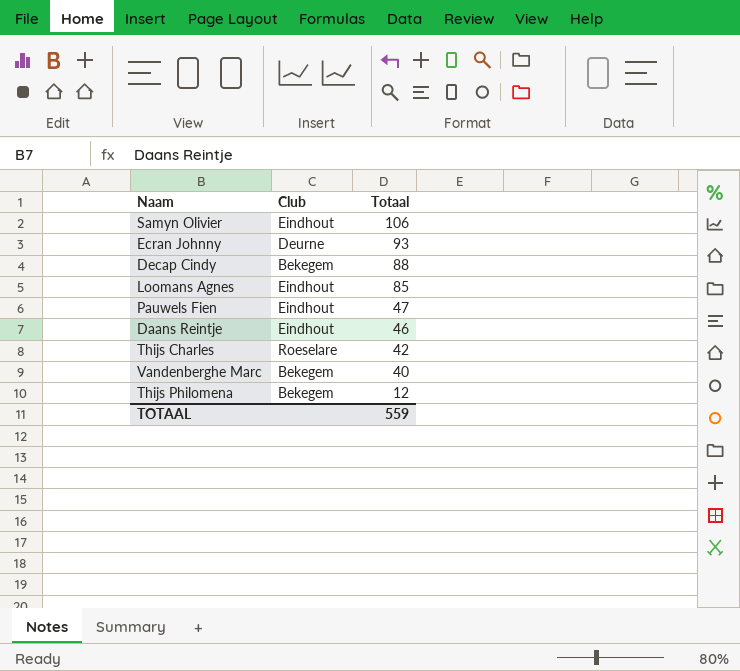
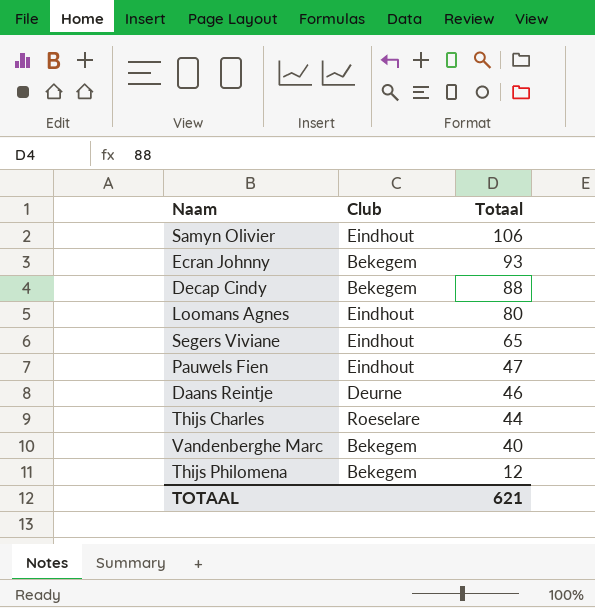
Ecran Johnny | Club: Deurne -> Bekegem
Loomans Agnes | Totaal: 85 -> 80
row Segers Viviane: none -> Eindhout | 65
Daans Reintje | Club: Eindhout -> Deurne
Thijs Charles | Totaal: 42 -> 44
TOTAAL | Totaal: 559 -> 621

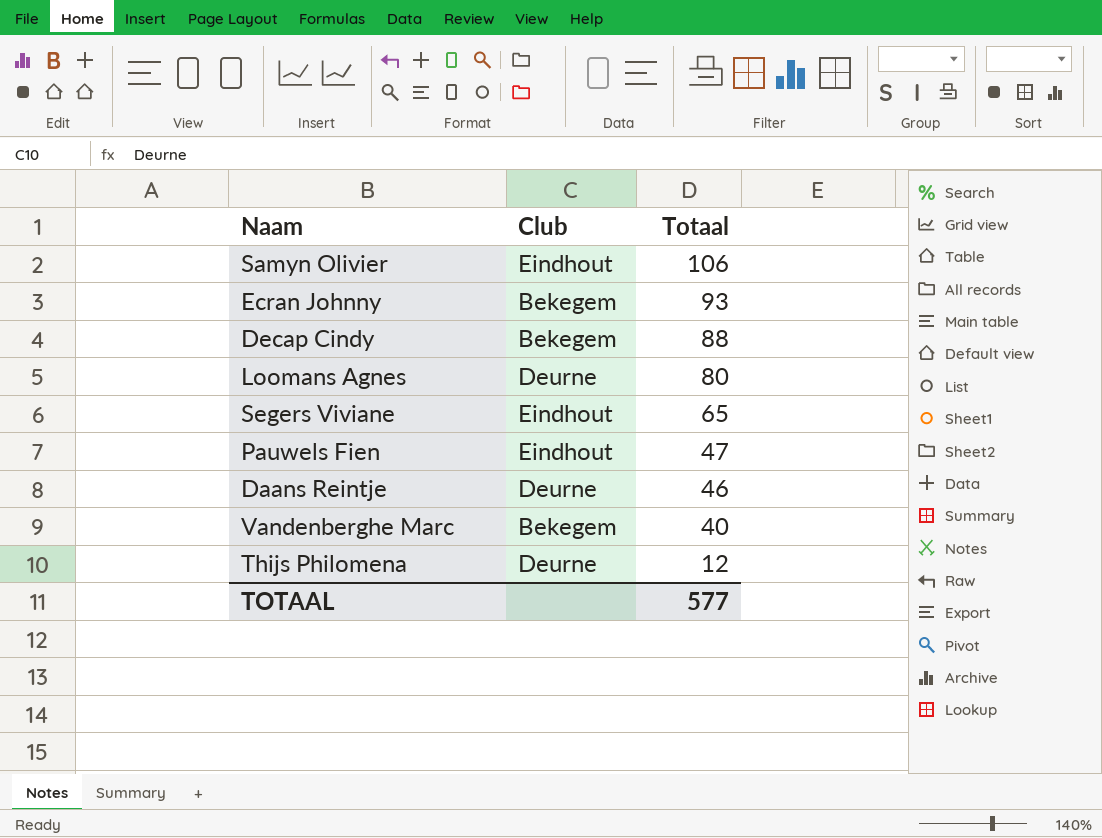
row Thijs Charles: Roeselare | 44 -> none
Loomans Agnes | Club: Eindhout -> Deurne
Thijs Philomena | Club: Bekegem -> Deurne
TOTAAL | Totaal: 621 -> 577

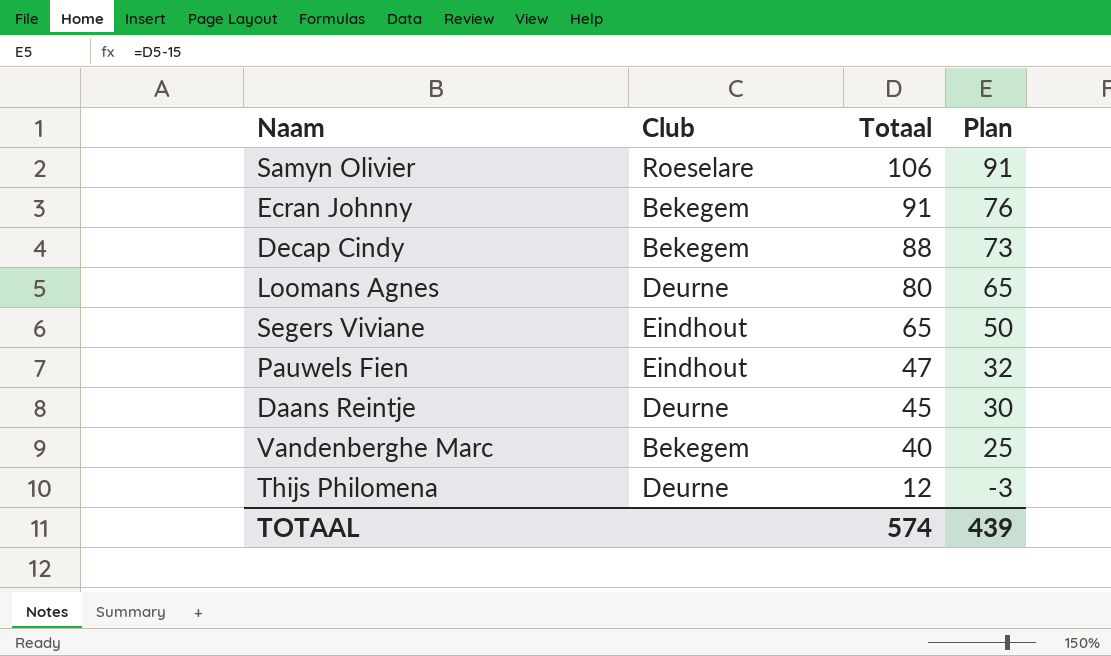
column Plan | formula: none -> [Totaal] - 15
Samyn Olivier | Club: Eindhout -> Roeselare
Ecran Johnny | Totaal: 93 -> 91
Daans Reintje | Totaal: 46 -> 45
TOTAAL | Totaal: 577 -> 574

